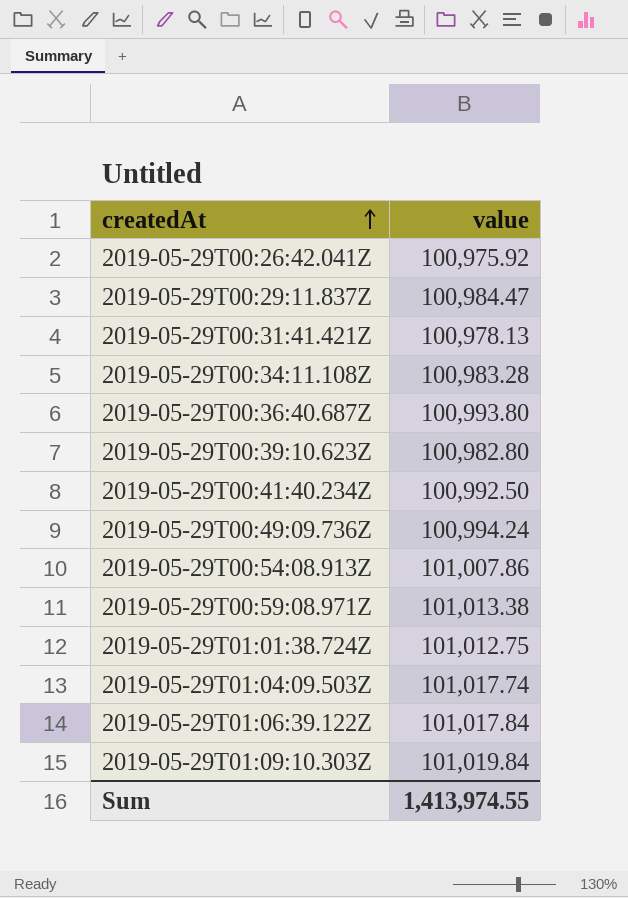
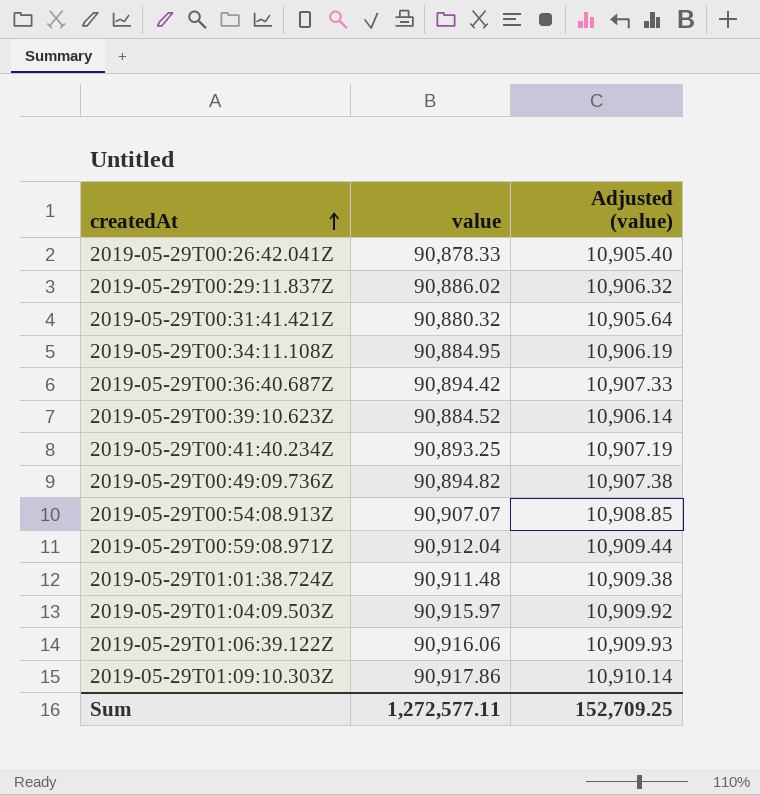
column Adjusted (value) | formula: none -> [value] * 0.12
2019-05-29T00:26:42.041Z | value: 100,975.92 -> 90,878.33
2019-05-29T00:29:11.837Z | value: 100,984.47 -> 90,886.02
2019-05-29T00:31:41.421Z | value: 100,978.13 -> 90,880.32
2019-05-29T00:34:11.108Z | value: 100,983.28 -> 90,884.95
2019-05-29T00:36:40.687Z | value: 100,993.80 -> 90,894.42
2019-05-29T00:39:10.623Z | value: 100,982.80 -> 90,884.52
2019-05-29T00:41:40.234Z | value: 100,992.50 -> 90,893.25
2019-05-29T00:49:09.736Z | value: 100,994.24 -> 90,894.82
2019-05-29T00:54:08.913Z | value: 101,007.86 -> 90,907.07
2019-05-29T00:59:08.971Z | value: 101,013.38 -> 90,912.04
2019-05-29T01:01:38.724Z | value: 101,012.75 -> 90,911.48
2019-05-29T01:04:09.503Z | value: 101,017.74 -> 90,915.97
2019-05-29T01:06:39.122Z | value: 101,017.84 -> 90,916.06
2019-05-29T01:09:10.303Z | value: 101,019.84 -> 90,917.86
Sum | value: 1,413,974.55 -> 1,272,577.11

